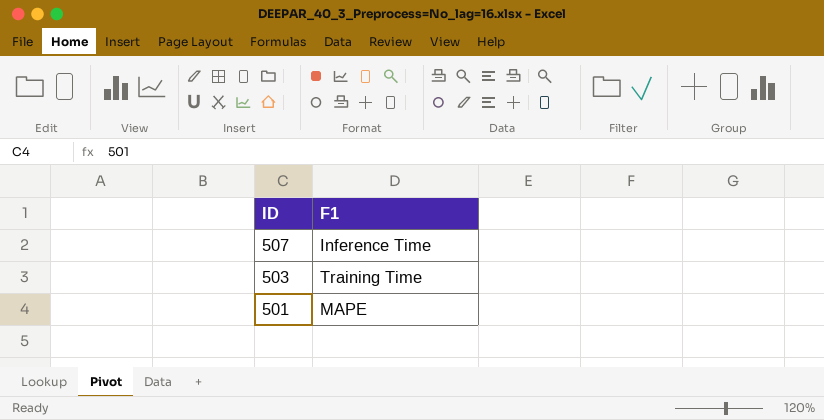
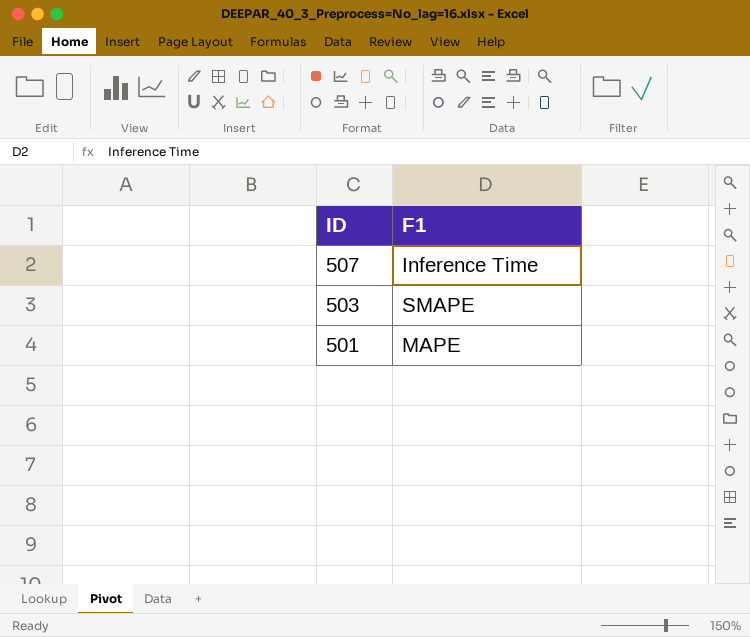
503 | F1: Training Time -> SMAPE

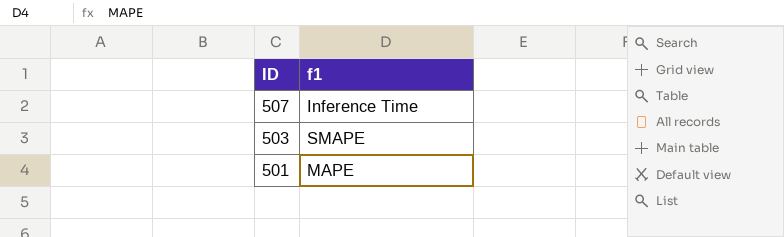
column name: F1 -> f1

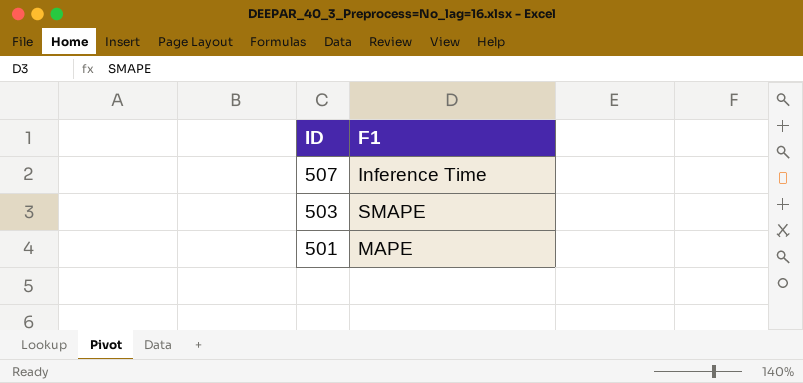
column name: f1 -> F1

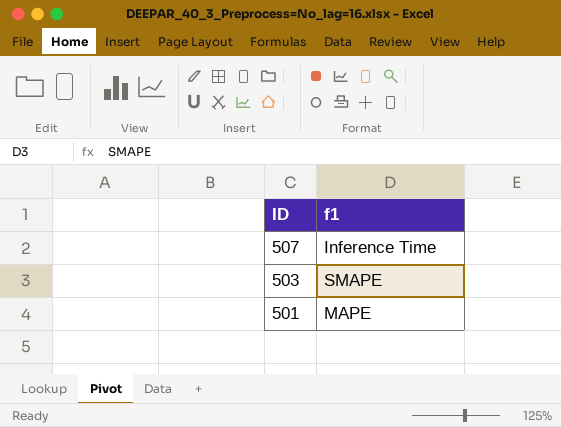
column name: F1 -> f1

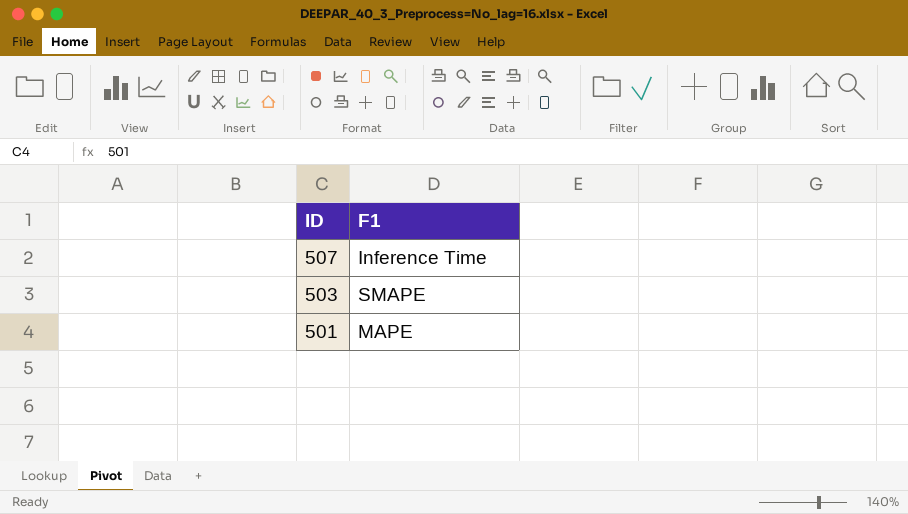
column name: f1 -> F1

